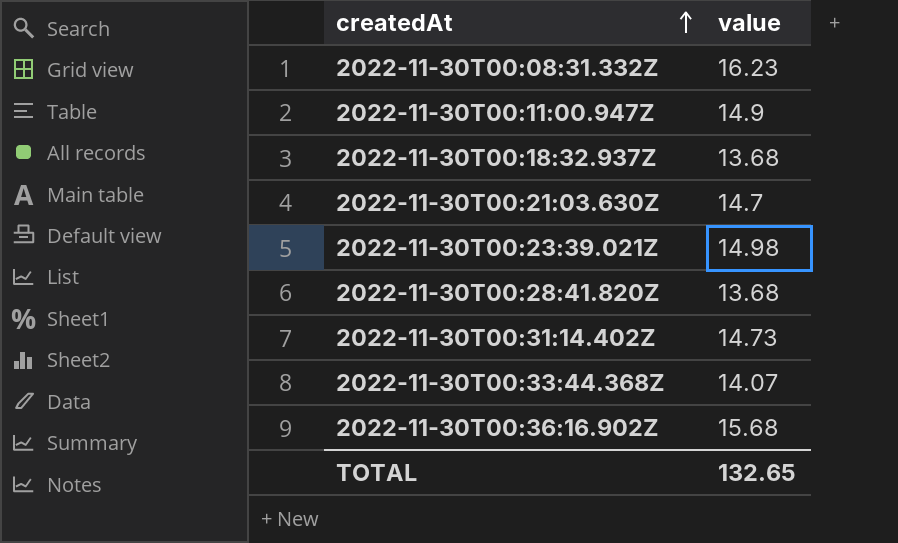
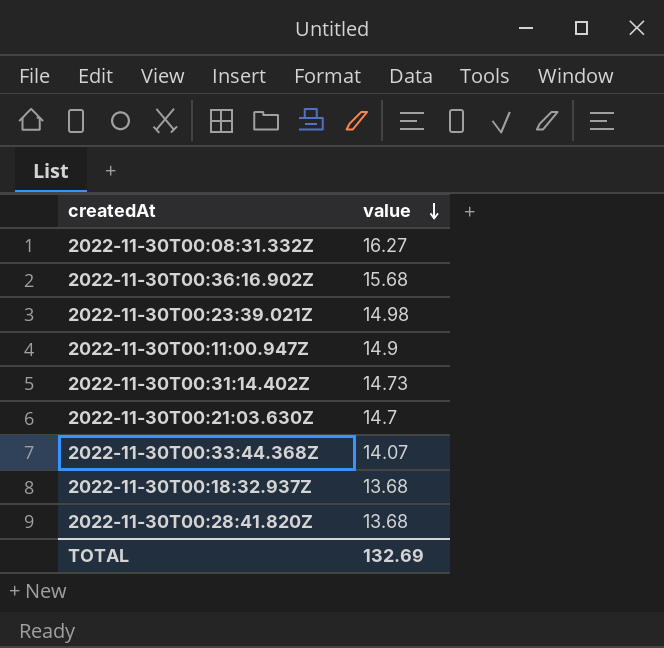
row order: createdAt ascending -> value descending
2022-11-30T00:08:31.332Z | value: 16.23 -> 16.27
TOTAL | value: 132.65 -> 132.69

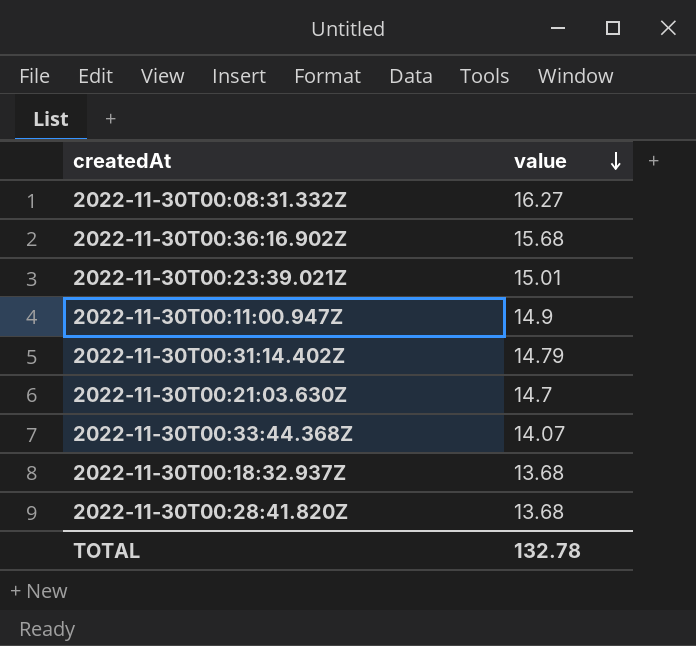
2022-11-30T00:23:39.021Z | value: 14.98 -> 15.01
2022-11-30T00:31:14.402Z | value: 14.73 -> 14.79
TOTAL | value: 132.69 -> 132.78

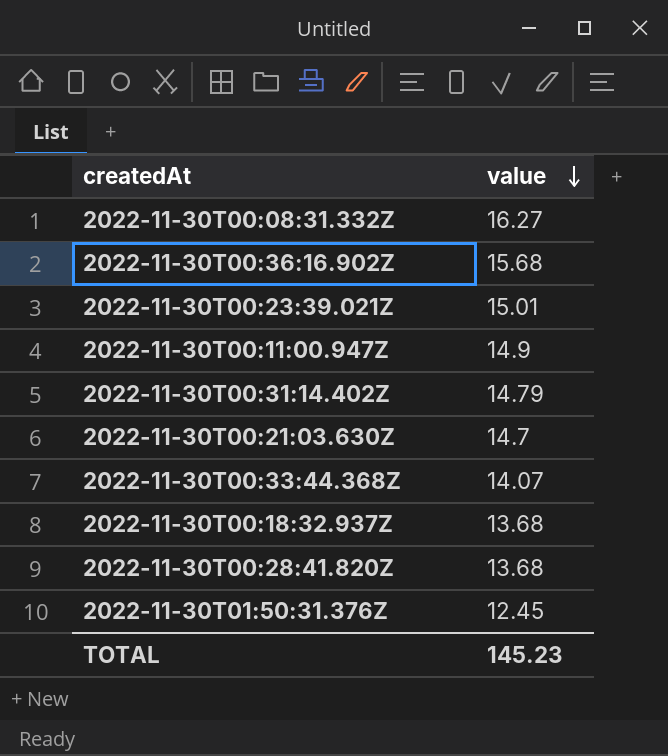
row 2022-11-30T01:50:31.376Z: none -> 12.45
TOTAL | value: 132.78 -> 145.23

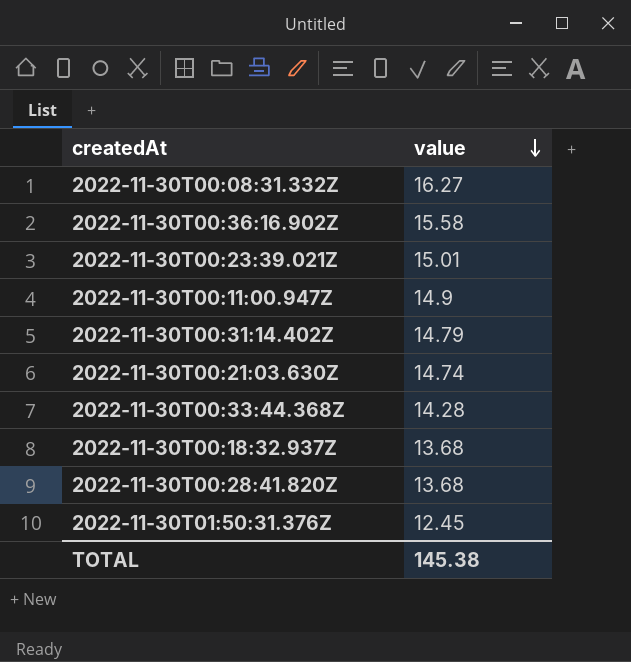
2022-11-30T00:36:16.902Z | value: 15.68 -> 15.58
2022-11-30T00:21:03.630Z | value: 14.7 -> 14.74
2022-11-30T00:33:44.368Z | value: 14.07 -> 14.28
TOTAL | value: 145.23 -> 145.38

